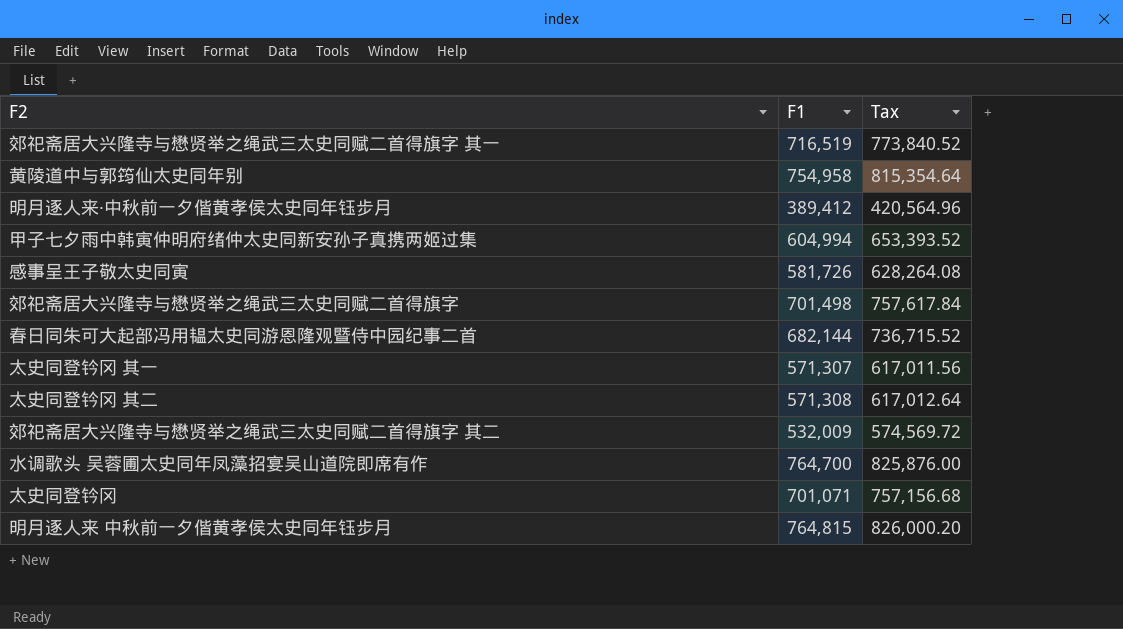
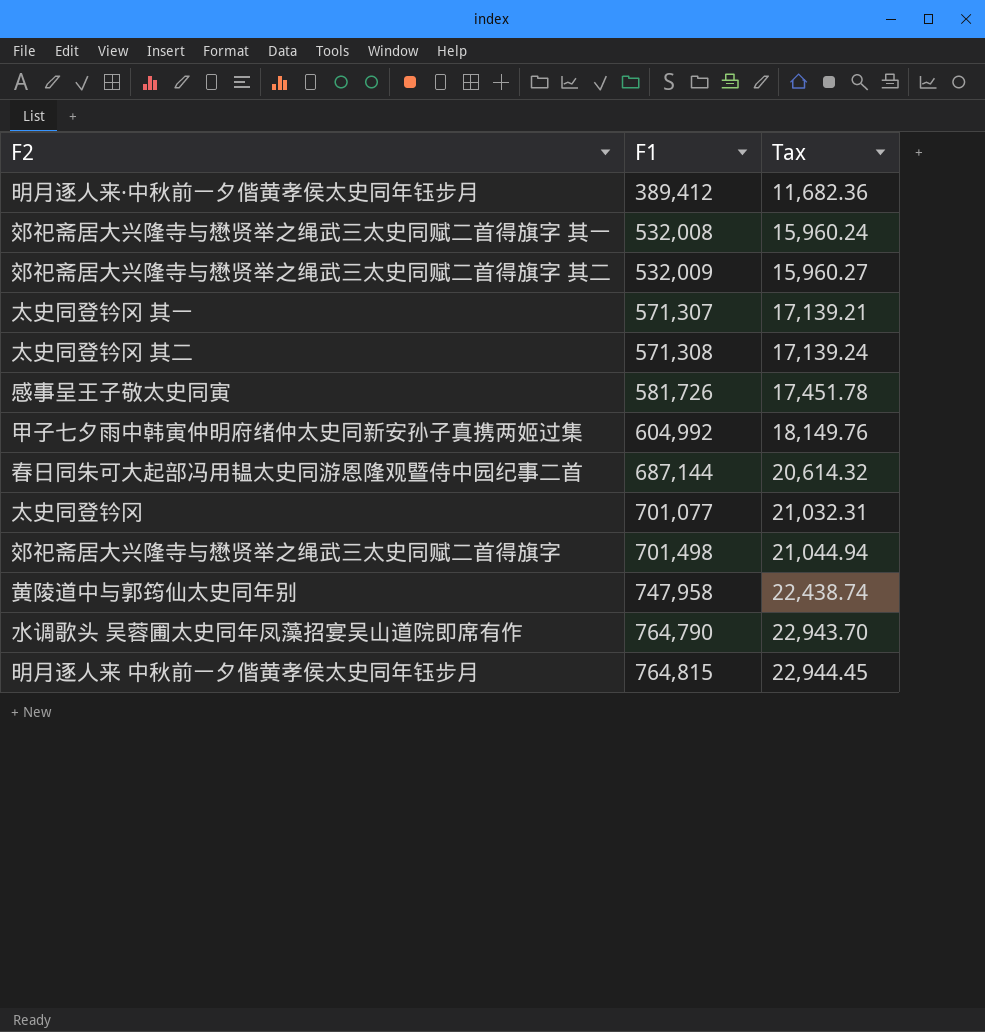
row order: none -> F1 ascending
column Tax | formula: [F1] * 1.08 -> [F1] * 0.03
郊祀斋居大兴隆寺与懋贤举之绳武三太史同赋二首得旗字 其一 | F1: 716,519 -> 532,008
甲子七夕雨中韩寅仲明府绪仲太史同新安孙子真携两姬过集 | F1: 604,994 -> 604,992
春日同朱可大起部冯用韫太史同游恩隆观暨侍中园纪事二首 | F1: 682,144 -> 687,144
太史同登钤冈 | F1: 701,071 -> 701,077
黄陵道中与郭筠仙太史同年别 | F1: 754,958 -> 747,958
水调歌头 吴蓉圃太史同年凤藻招宴吴山道院即席有作 | F1: 764,700 -> 764,790

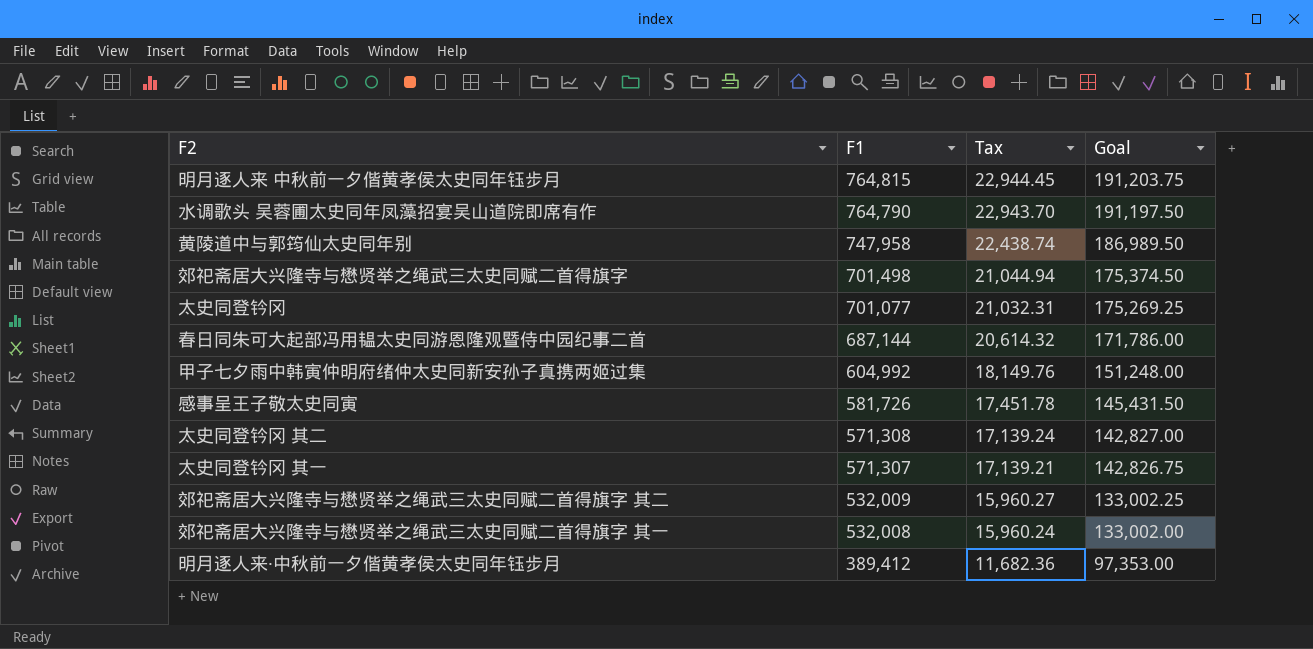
row order: F1 ascending -> F1 descending
column Goal | formula: none -> [F1] * 0.25

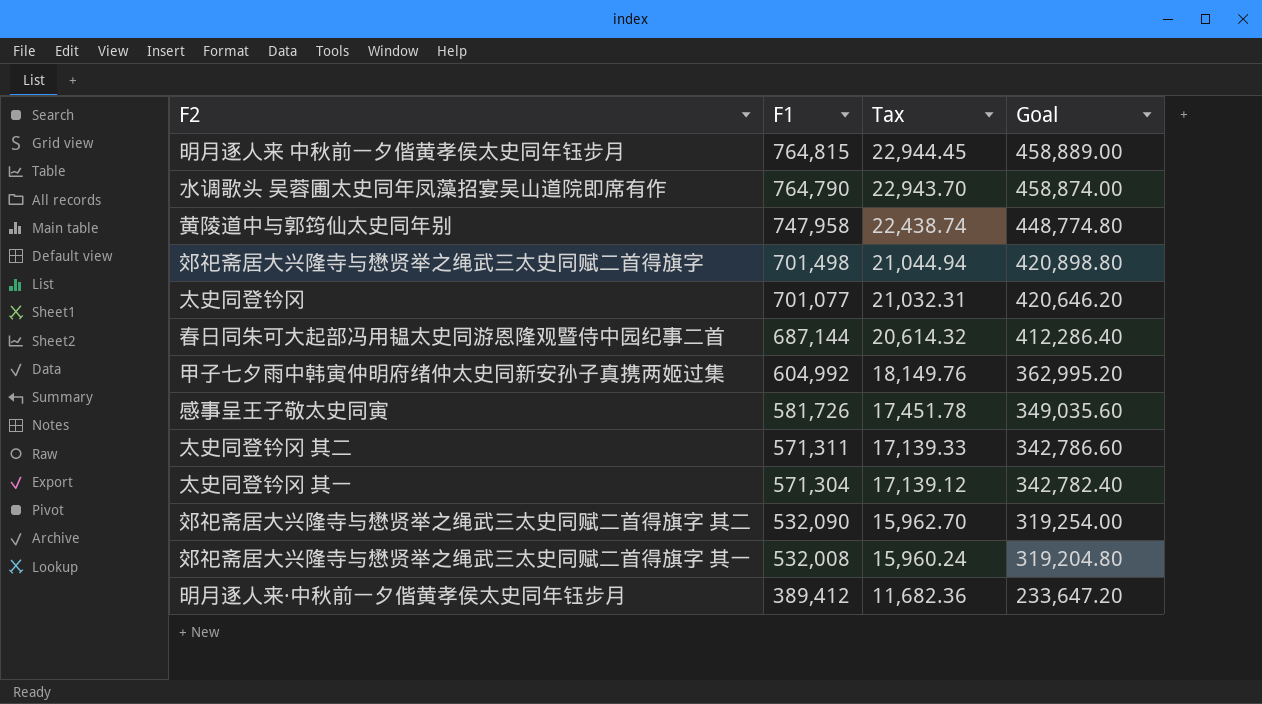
column Goal | formula: [F1] * 0.25 -> [F1] * 0.6
太史同登钤冈 其二 | F1: 571,308 -> 571,311
太史同登钤冈 其二 | Tax: 17,139.24 -> 17,139.33
太史同登钤冈 其一 | F1: 571,307 -> 571,304
太史同登钤冈 其一 | Tax: 17,139.21 -> 17,139.12
郊祀斋居大兴隆寺与懋贤举之绳武三太史同赋二首得旗字 其二 | F1: 532,009 -> 532,090
郊祀斋居大兴隆寺与懋贤举之绳武三太史同赋二首得旗字 其二 | Tax: 15,960.27 -> 15,962.70

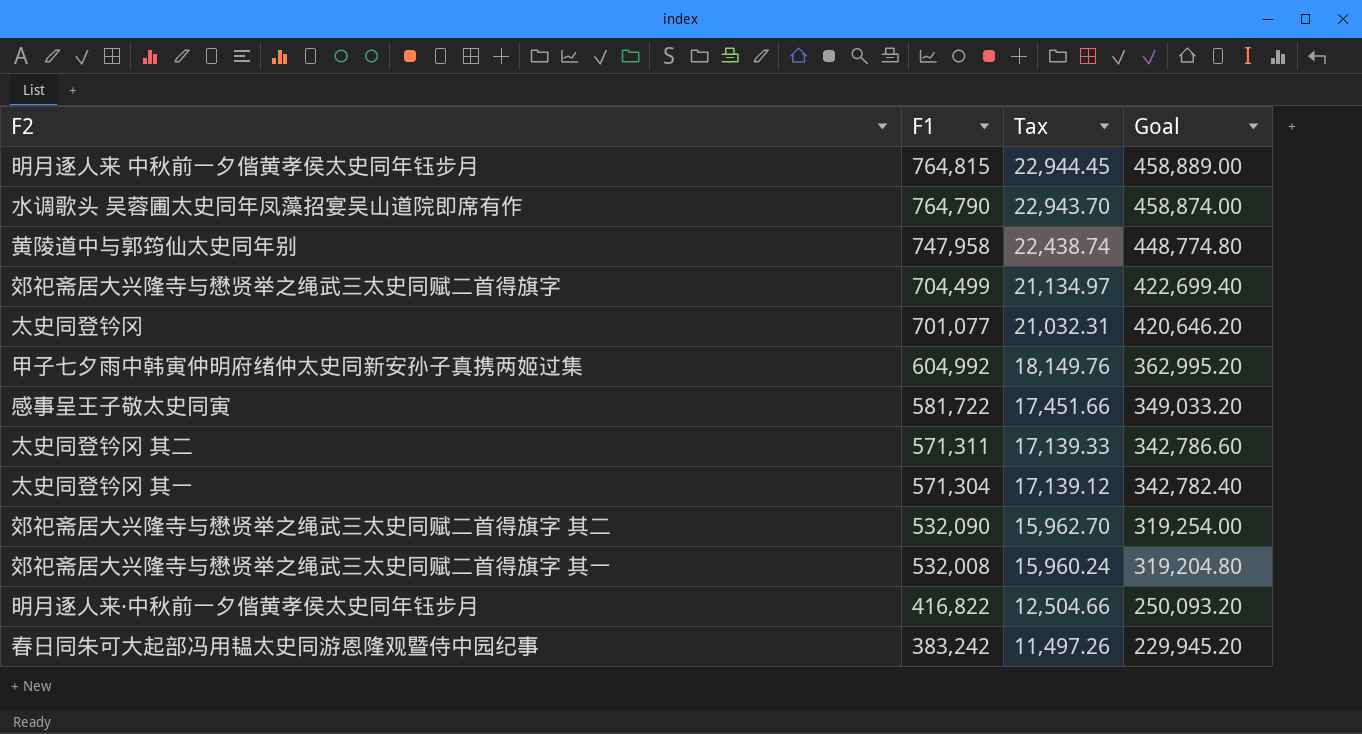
row 春日同朱可大起部冯用韫太史同游恩隆观暨侍中园纪事二首: 687,144 | 20,614.32 | 412,286.40 -> none
郊祀斋居大兴隆寺与懋贤举之绳武三太史同赋二首得旗字 | F1: 701,498 -> 704,499
郊祀斋居大兴隆寺与懋贤举之绳武三太史同赋二首得旗字 | Tax: 21,044.94 -> 21,134.97
郊祀斋居大兴隆寺与懋贤举之绳武三太史同赋二首得旗字 | Goal: 420,898.80 -> 422,699.40
感事呈王子敬太史同寅 | F1: 581,726 -> 581,722
感事呈王子敬太史同寅 | Tax: 17,451.78 -> 17,451.66
感事呈王子敬太史同寅 | Goal: 349,035.60 -> 349,033.20
明月逐人来·中秋前一夕偕黄孝侯太史同年钰步月 | F1: 389,412 -> 416,822
明月逐人来·中秋前一夕偕黄孝侯太史同年钰步月 | Tax: 11,682.36 -> 12,504.66
明月逐人来·中秋前一夕偕黄孝侯太史同年钰步月 | Goal: 233,647.20 -> 250,093.20
row 春日同朱可大起部冯用韫太史同游恩隆观暨侍中园纪事: none -> 383,242 | 11,497.26 | 229,945.20

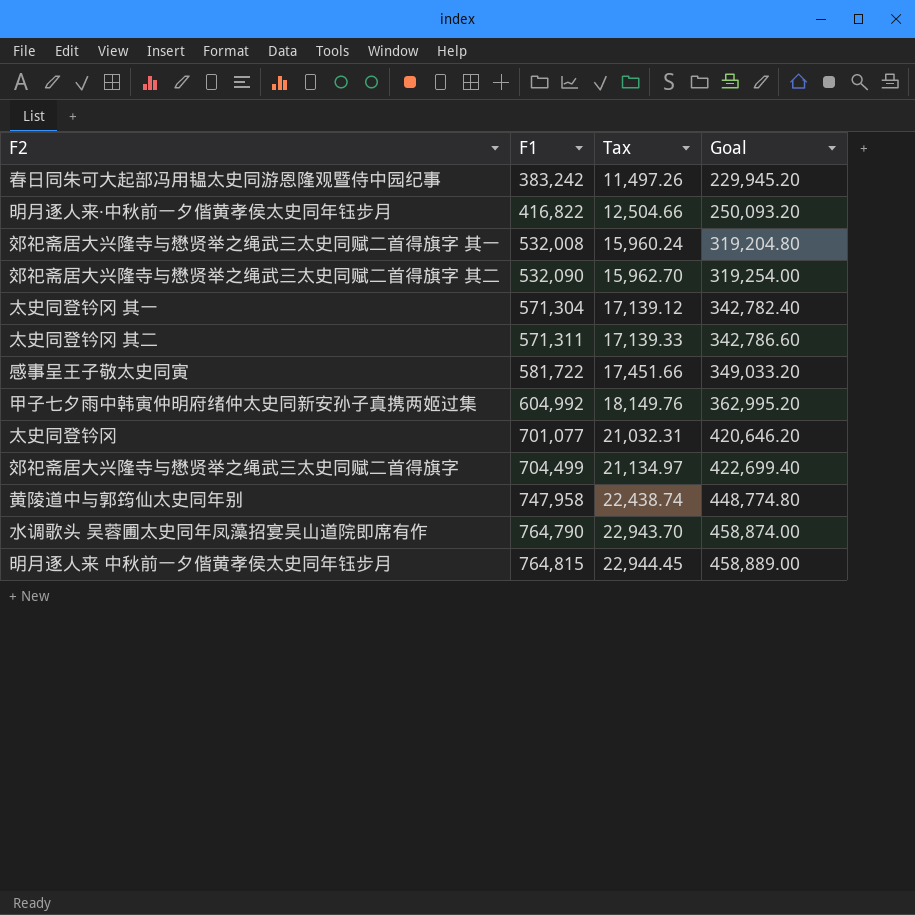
row order: F1 descending -> F1 ascending

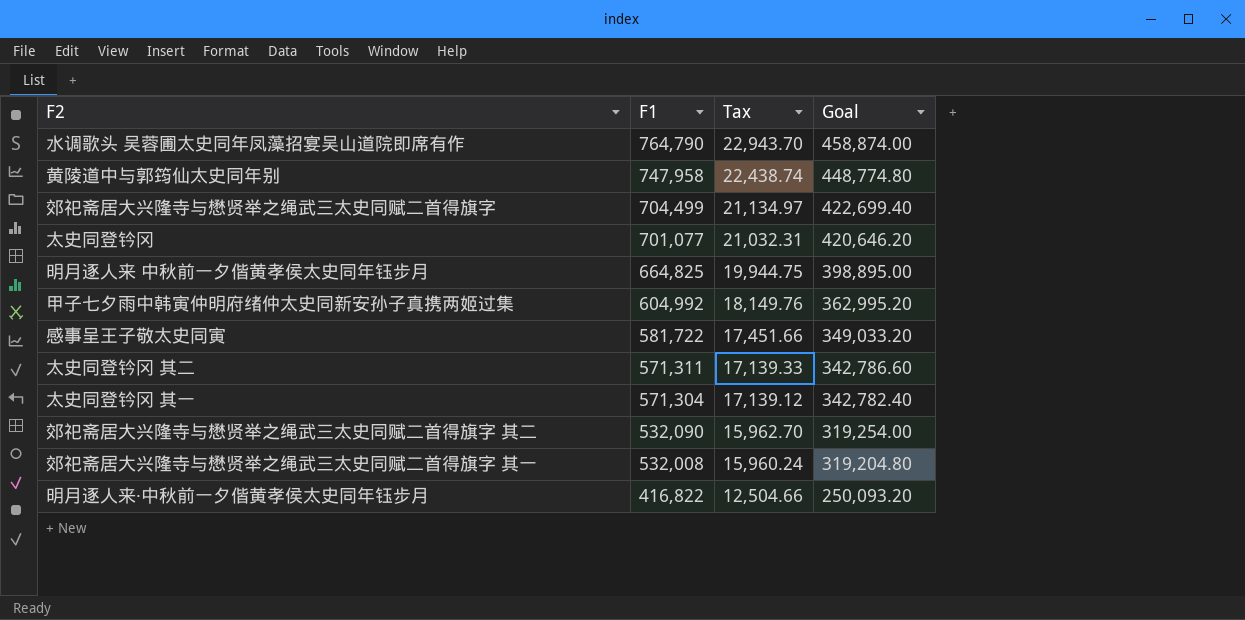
row order: F1 ascending -> F1 descending
row 春日同朱可大起部冯用韫太史同游恩隆观暨侍中园纪事: 383,242 | 11,497.26 | 229,945.20 -> none
明月逐人来 中秋前一夕偕黄孝侯太史同年钰步月 | F1: 764,815 -> 664,825
明月逐人来 中秋前一夕偕黄孝侯太史同年钰步月 | Tax: 22,944.45 -> 19,944.75
明月逐人来 中秋前一夕偕黄孝侯太史同年钰步月 | Goal: 458,889.00 -> 398,895.00

